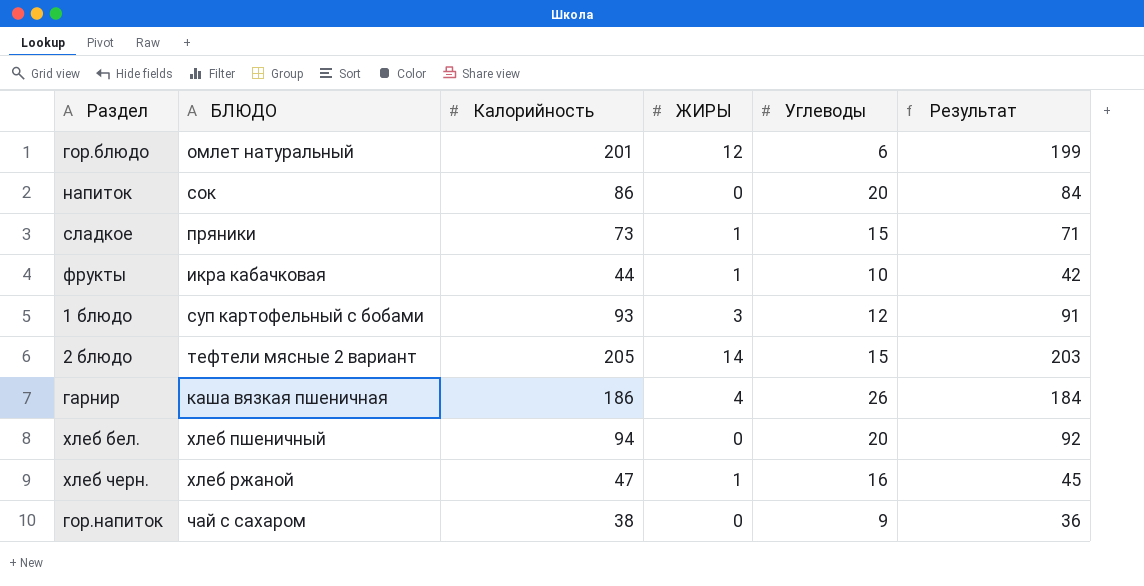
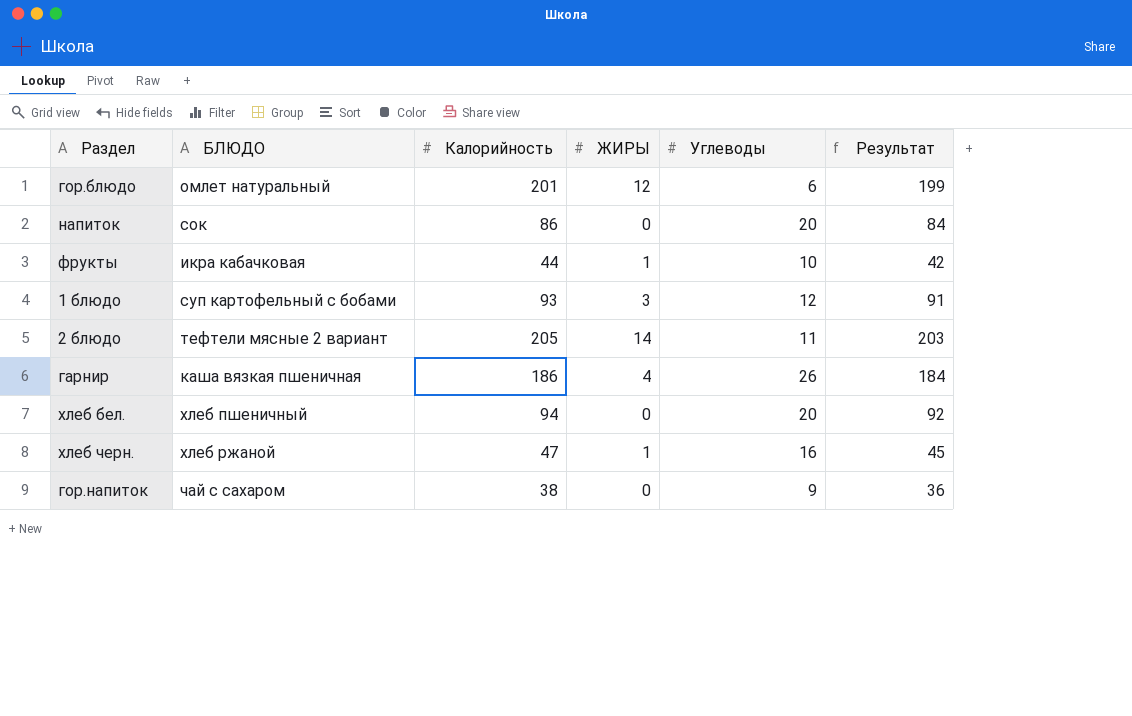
row сладкое: пряники | 73 | 1 | 15 | 71 -> none
2 блюдо | Углеводы: 15 -> 11

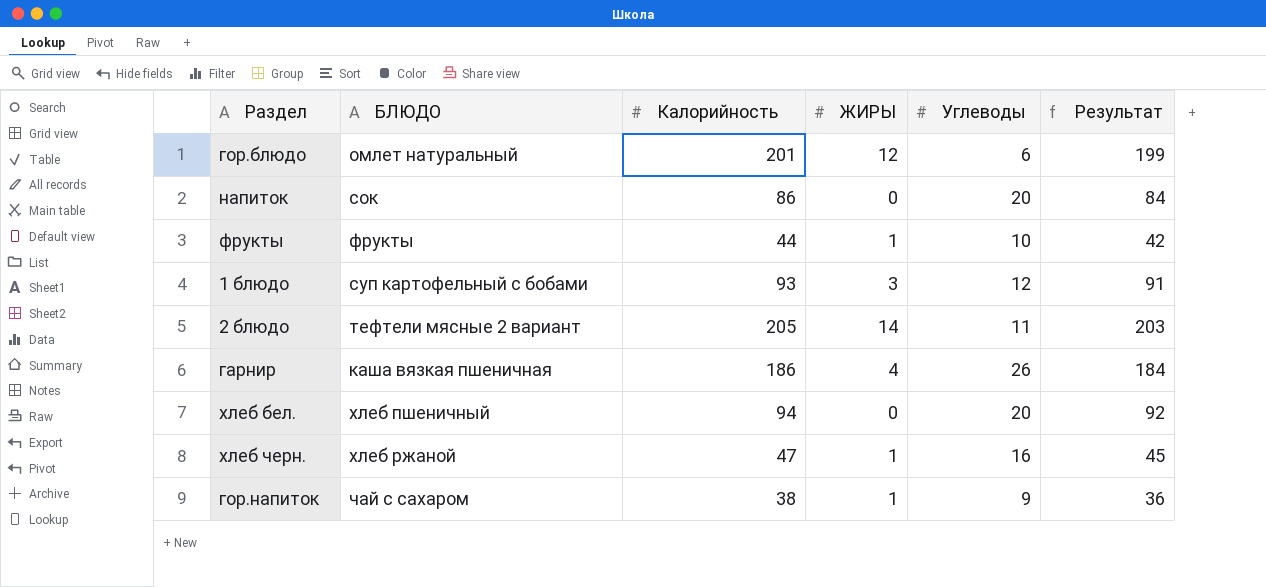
фрукты | БЛЮДО: икра кабачковая -> фрукты
гор.напиток | ЖИРЫ: 0 -> 1

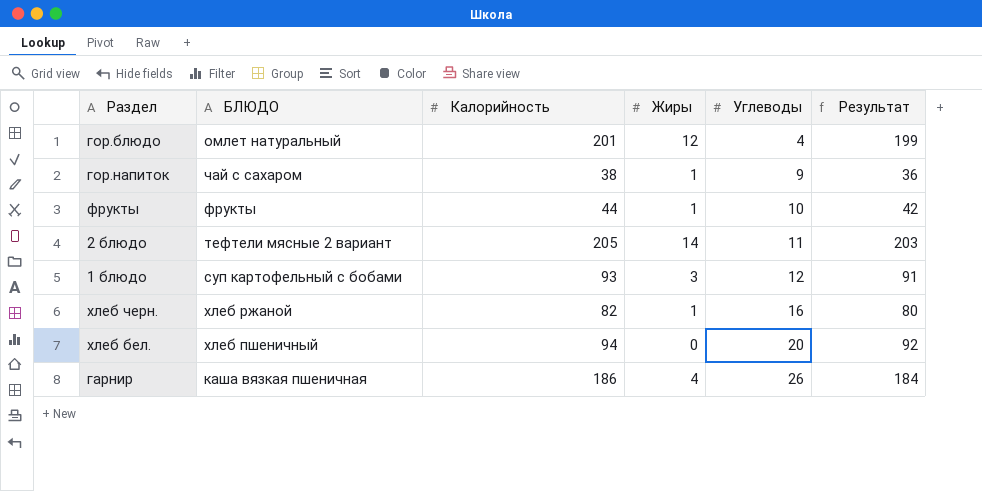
row order: none -> Углеводы ascending
column name: ЖИРЫ -> Жиры
row напиток: сок | 86 | 0 | 20 | 84 -> none
гор.блюдо | Углеводы: 6 -> 4
хлеб черн. | Калорийность: 47 -> 82
хлеб черн. | Результат: 45 -> 80

